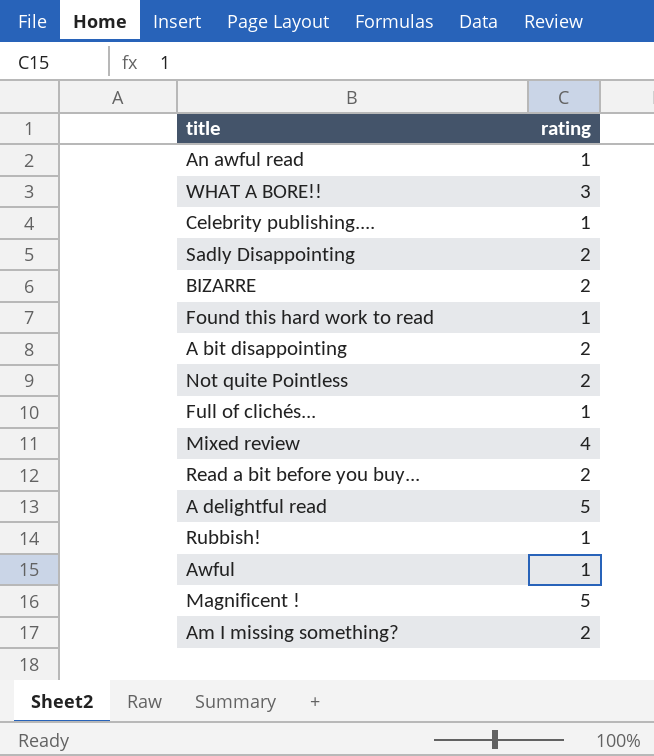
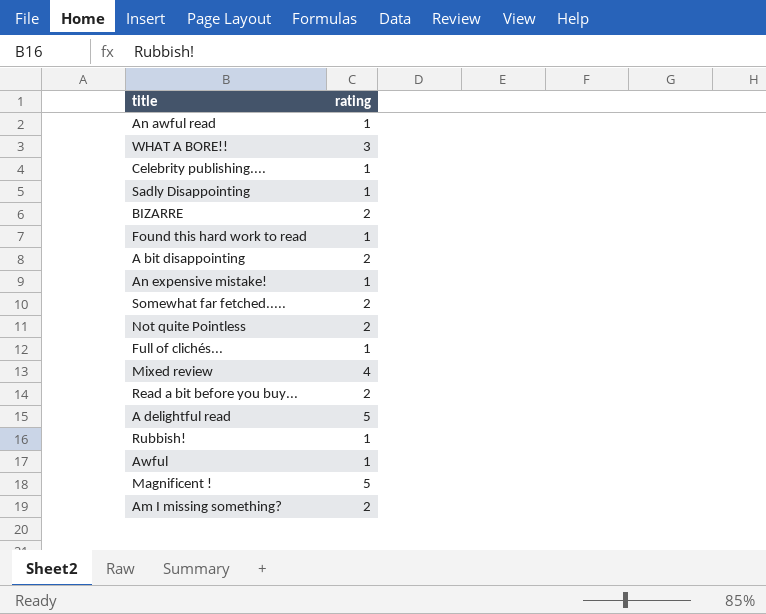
Sadly Disappointing | rating: 2 -> 1
row An expensive mistake!: none -> 1
row Somewhat far fetched.....: none -> 2

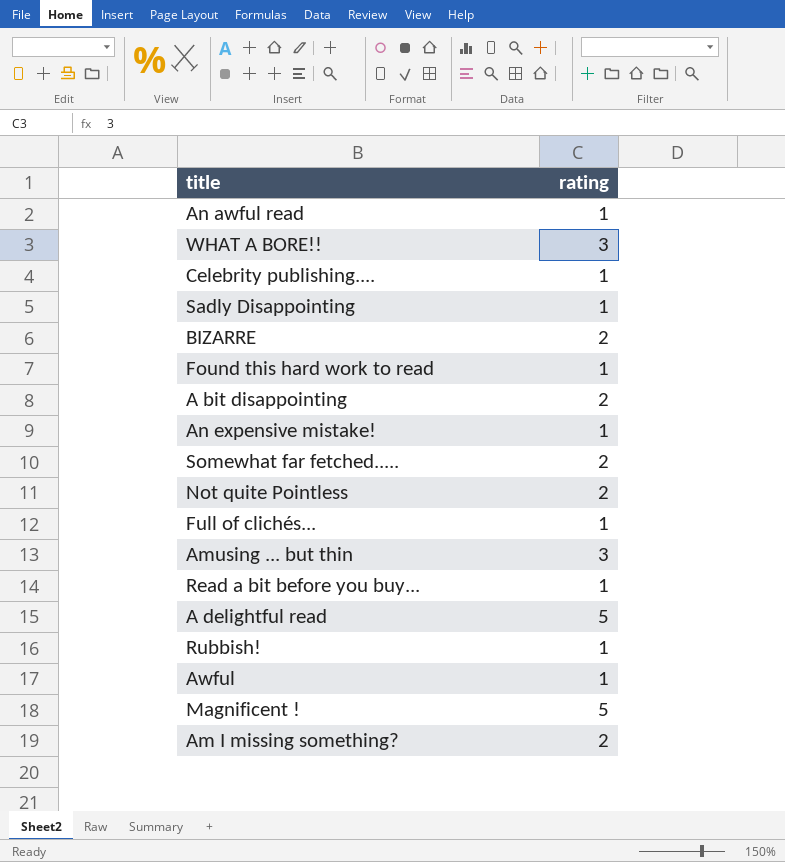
row Mixed review: 4 -> none
row Amusing ... but thin: none -> 3
Read a bit before you buy... | rating: 2 -> 1

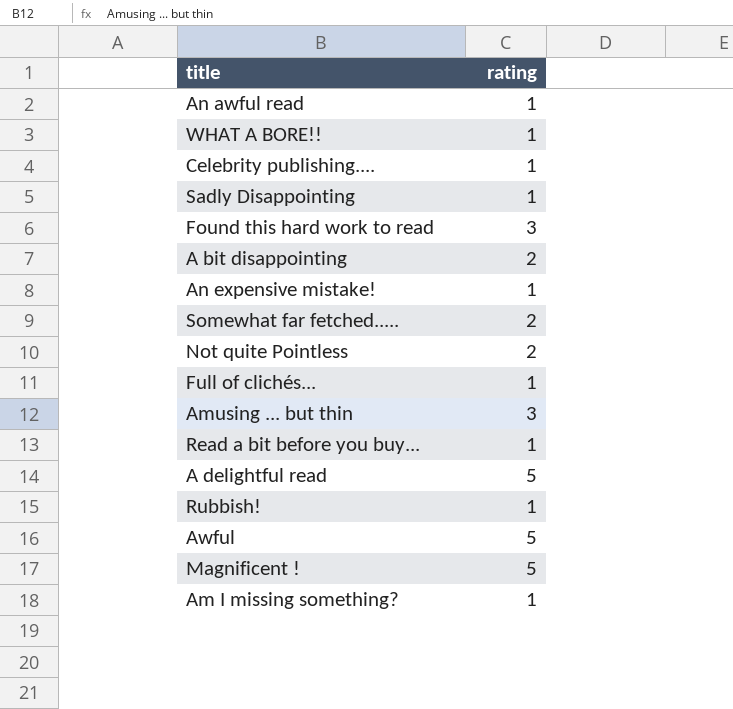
row BIZARRE: 2 -> none
WHAT A BORE!! | rating: 3 -> 1
Found this hard work to read | rating: 1 -> 3
Awful | rating: 1 -> 5
Am I missing something? | rating: 2 -> 1

